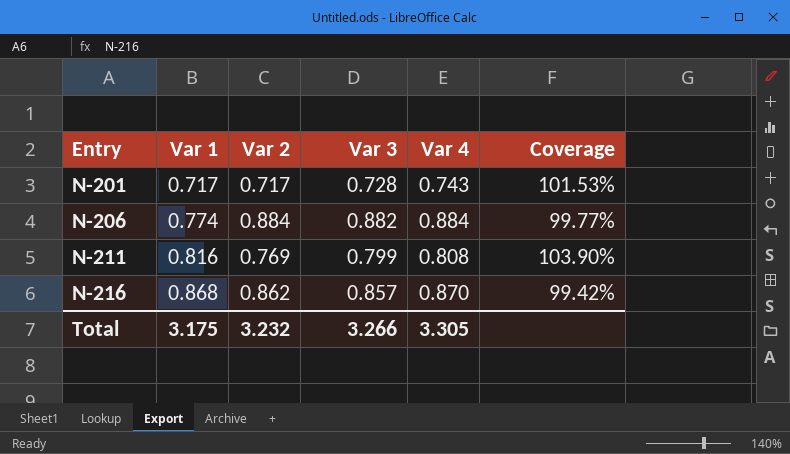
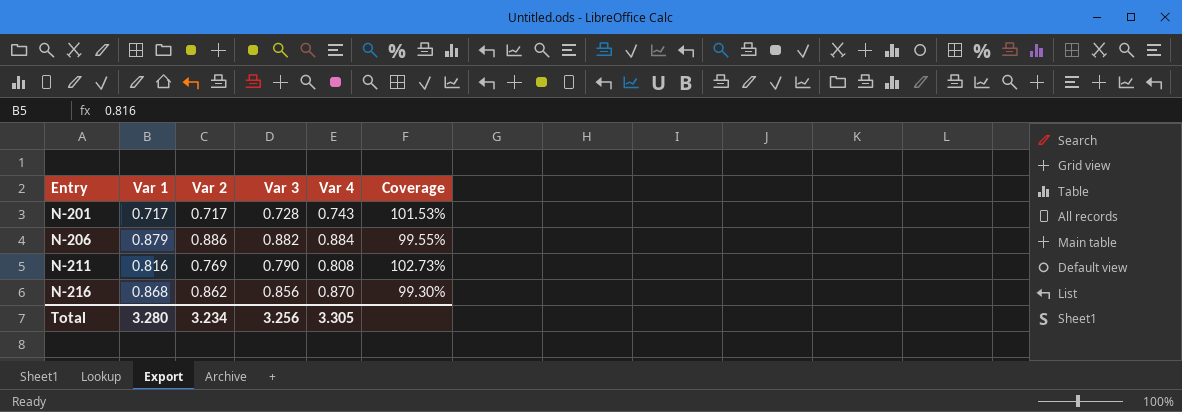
N-206 | Var 1: 0.774 -> 0.879
N-206 | Var 2: 0.884 -> 0.886
N-206 | Coverage: 99.77% -> 99.55%
N-211 | Var 3: 0.799 -> 0.790
N-211 | Coverage: 103.90% -> 102.73%
N-216 | Var 3: 0.857 -> 0.856
N-216 | Coverage: 99.42% -> 99.30%
Total | Var 1: 3.175 -> 3.280
Total | Var 2: 3.232 -> 3.234
Total | Var 3: 3.266 -> 3.256

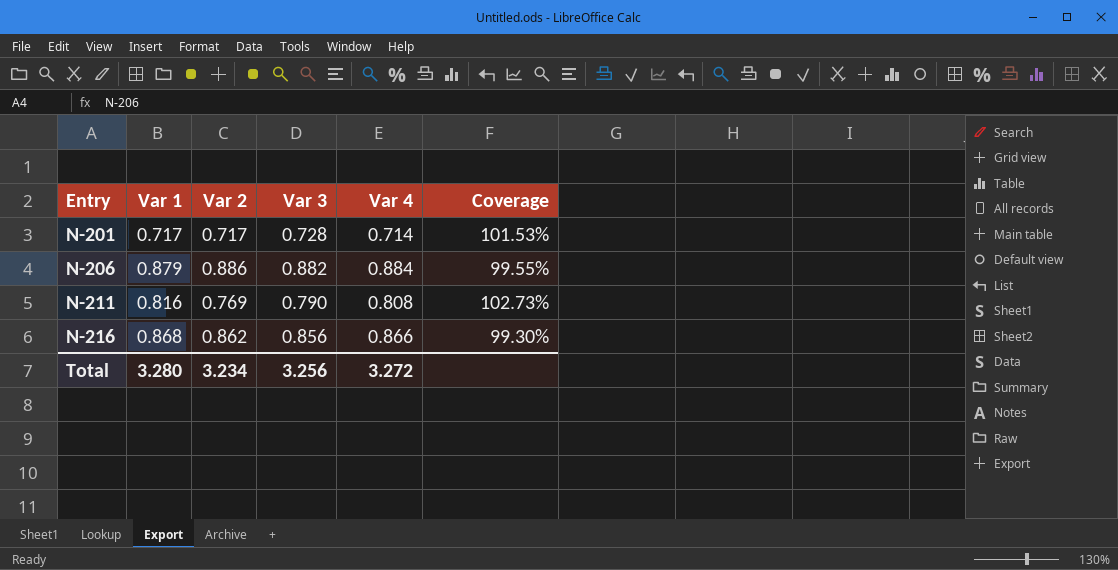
N-201 | Var 4: 0.743 -> 0.714
N-216 | Var 4: 0.870 -> 0.866
Total | Var 4: 3.305 -> 3.272

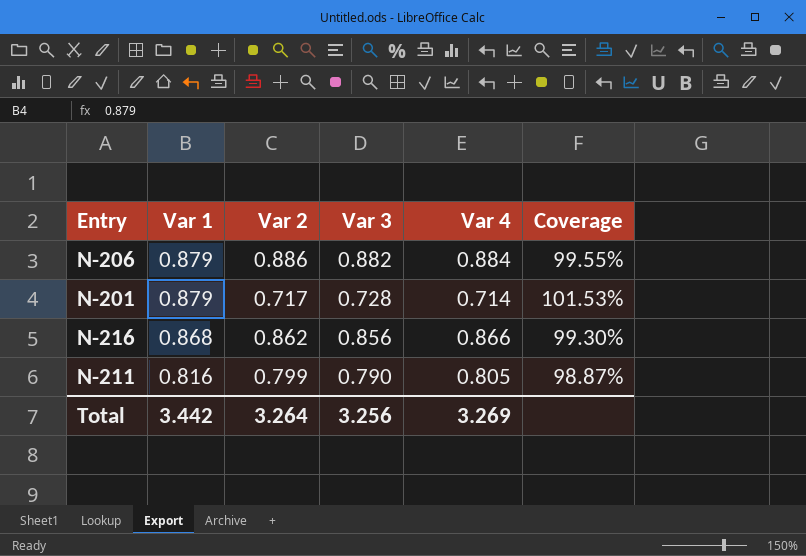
row order: Entry ascending -> Var 1 descending
N-201 | Var 1: 0.717 -> 0.879
N-211 | Var 2: 0.769 -> 0.799
N-211 | Var 4: 0.808 -> 0.805
N-211 | Coverage: 102.73% -> 98.87%
Total | Var 1: 3.280 -> 3.442
Total | Var 2: 3.234 -> 3.264
Total | Var 4: 3.272 -> 3.269

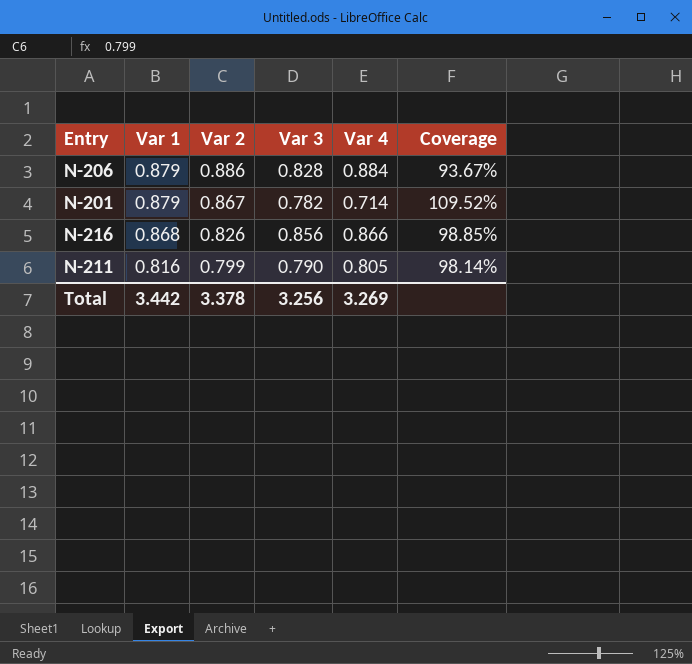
column Coverage | formula: [Var 3] / [Var 2] -> [Var 3] / [Var 4]
N-206 | Var 3: 0.882 -> 0.828
N-201 | Var 2: 0.717 -> 0.867
N-201 | Var 3: 0.728 -> 0.782
N-216 | Var 2: 0.862 -> 0.826
Total | Var 2: 3.264 -> 3.378

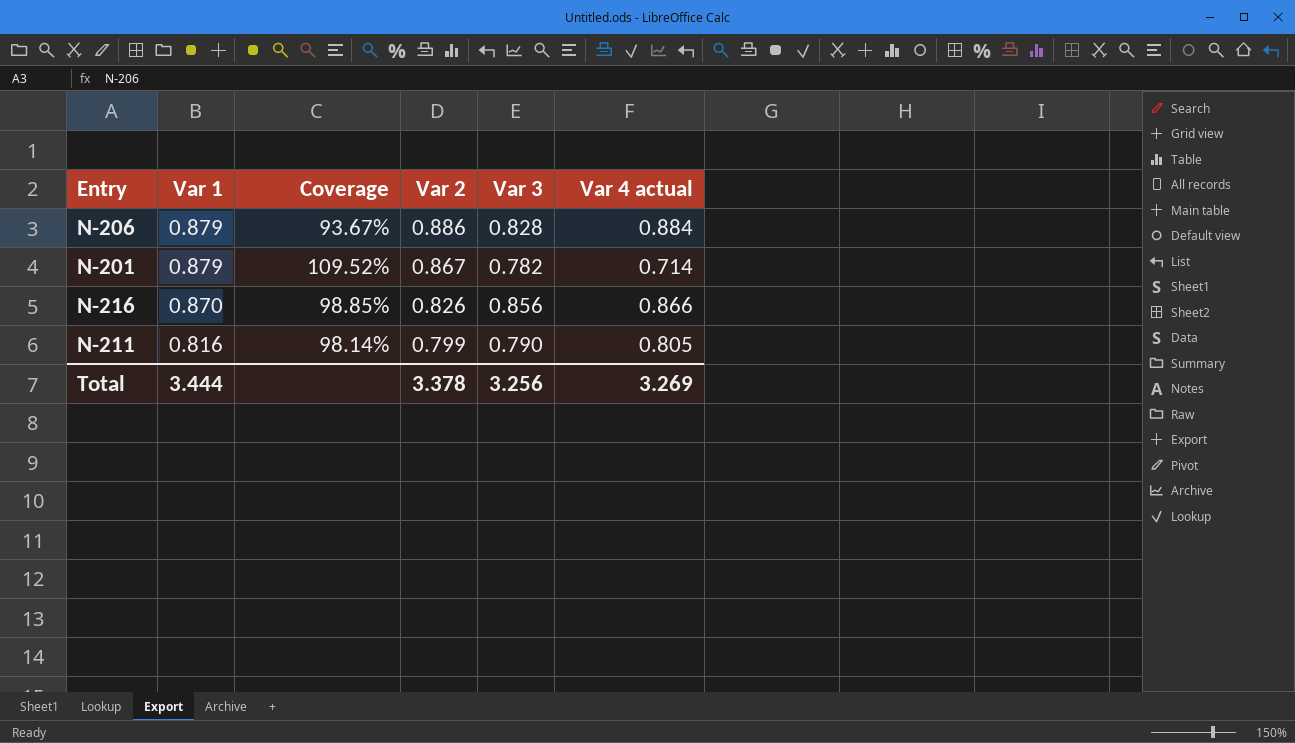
column Coverage | position: 6 -> 3
column name: Var 4 -> Var 4 actual
N-216 | Var 1: 0.868 -> 0.870
Total | Var 1: 3.442 -> 3.444

